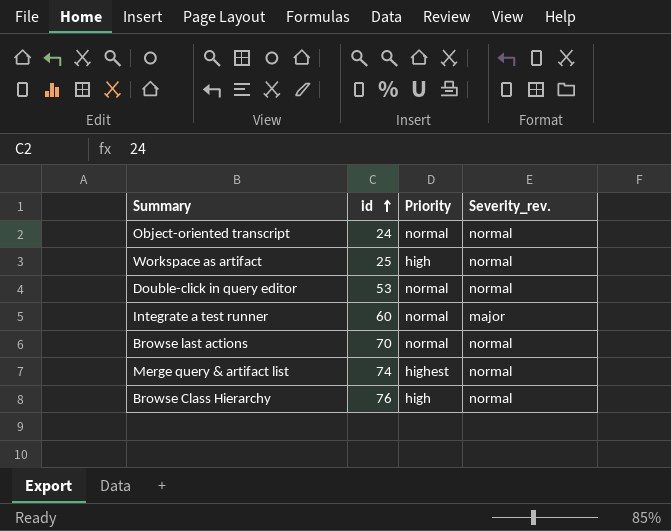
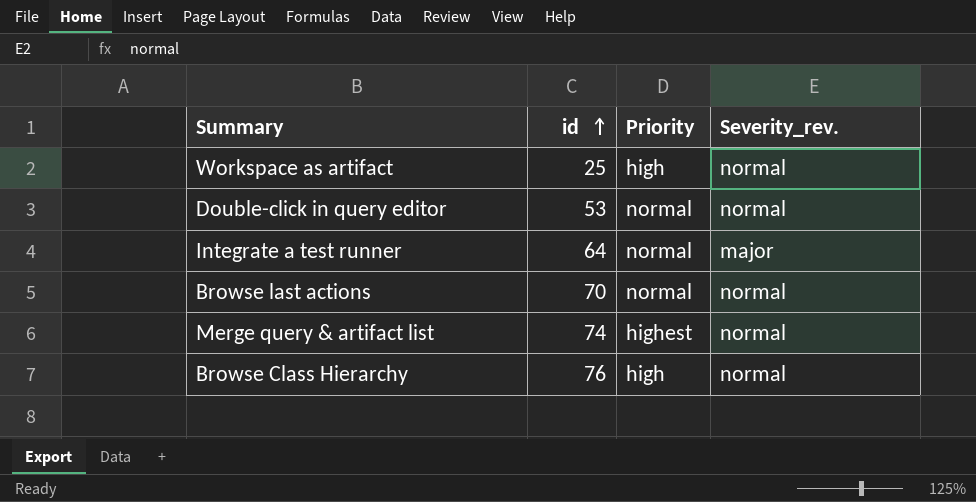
row Object-oriented transcript: 24 | normal | normal -> none
Integrate a test runner | id: 60 -> 64

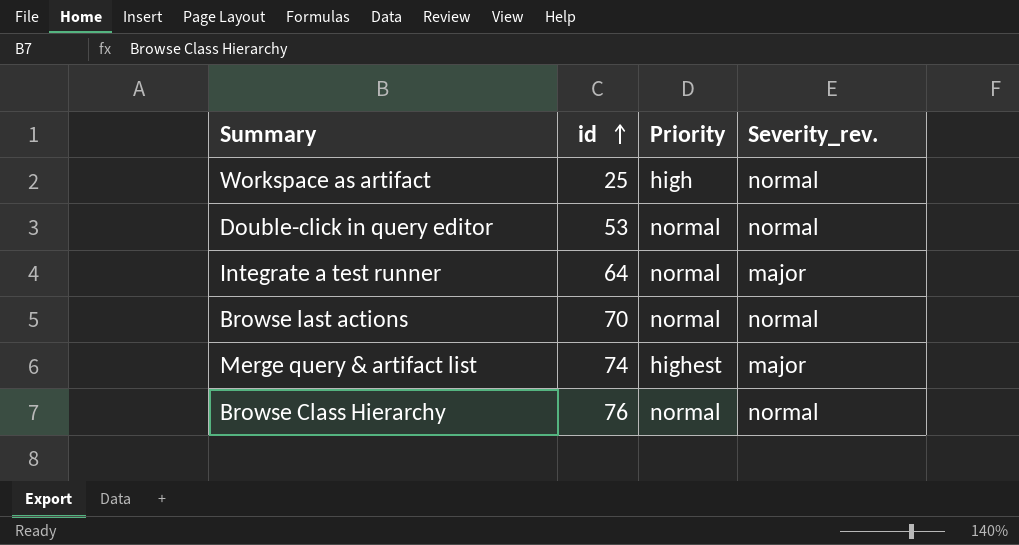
Merge query & artifact list | Severity_rev.: normal -> major
Browse Class Hierarchy | Priority: high -> normal

